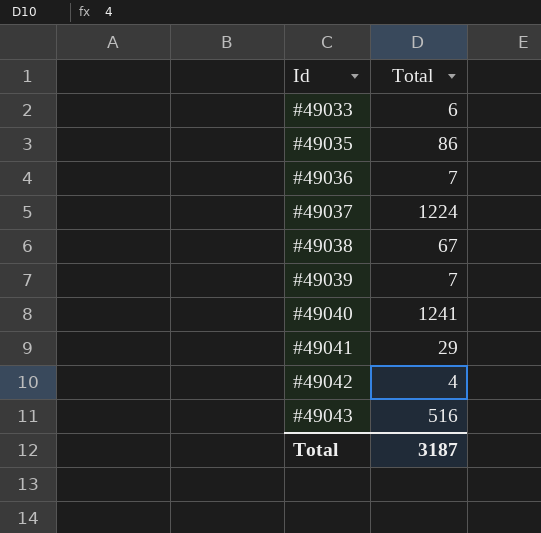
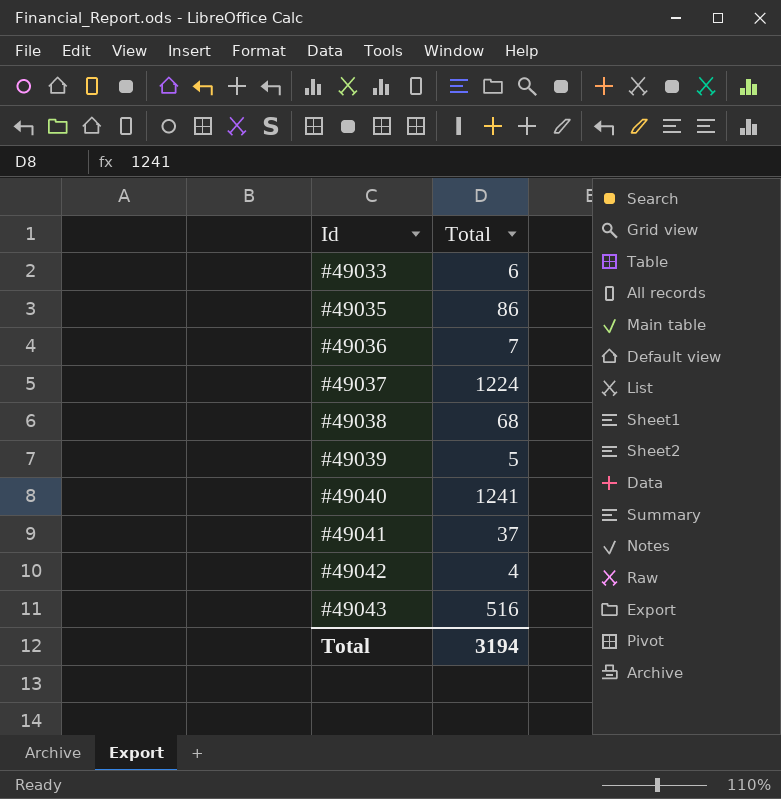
#49038 | Total: 67 -> 68
#49039 | Total: 7 -> 5
#49041 | Total: 29 -> 37
Total | Total: 3187 -> 3194

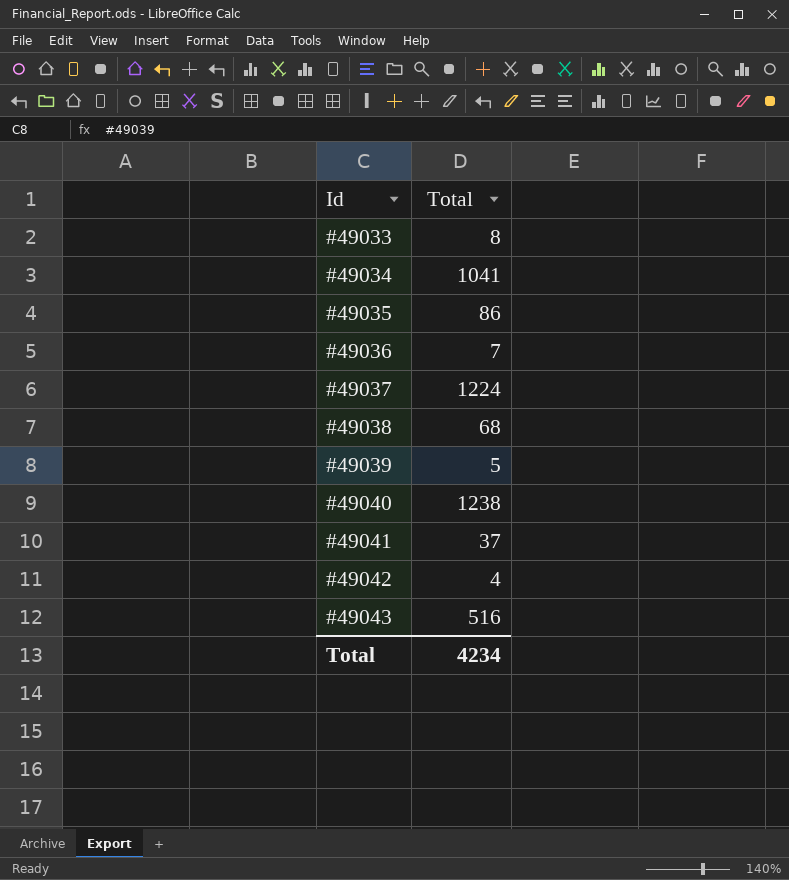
#49033 | Total: 6 -> 8
row #49034: none -> 1041
#49040 | Total: 1241 -> 1238
Total | Total: 3194 -> 4234

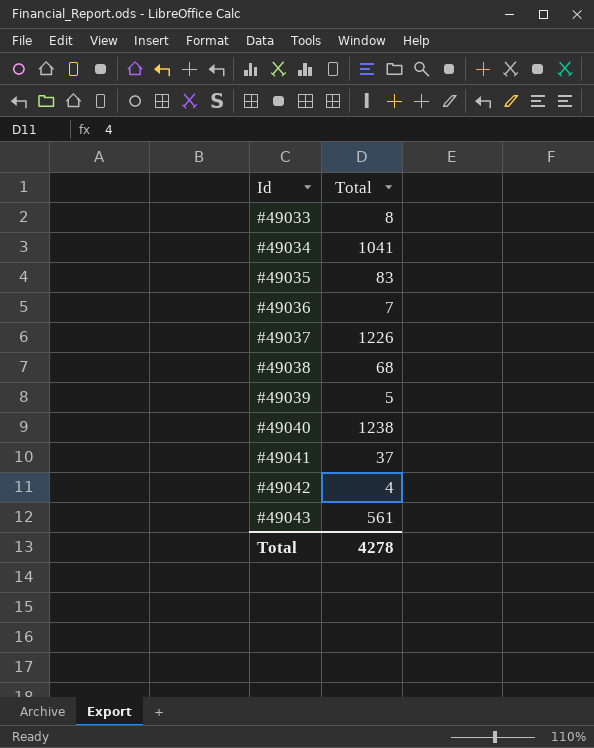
#49035 | Total: 86 -> 83
#49037 | Total: 1224 -> 1226
#49043 | Total: 516 -> 561
Total | Total: 4234 -> 4278

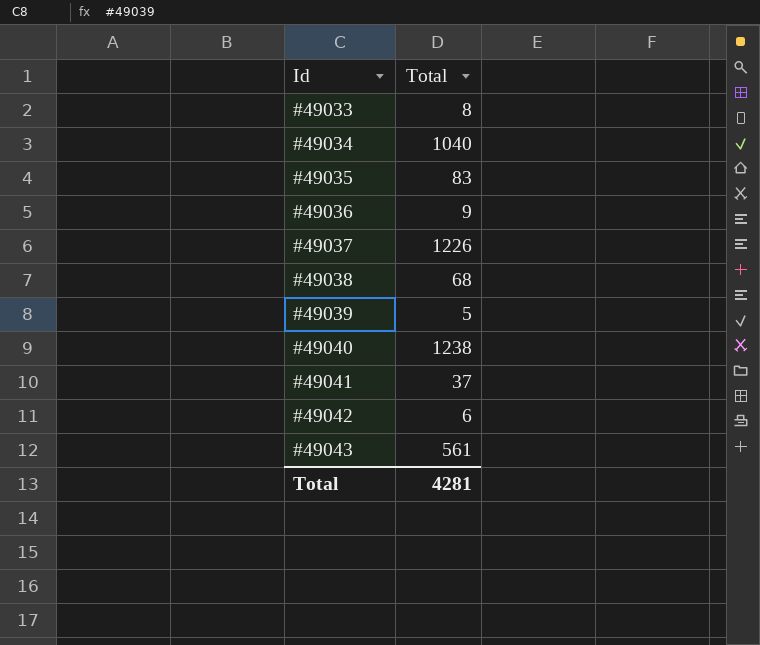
#49034 | Total: 1041 -> 1040
#49036 | Total: 7 -> 9
#49042 | Total: 4 -> 6
Total | Total: 4278 -> 4281

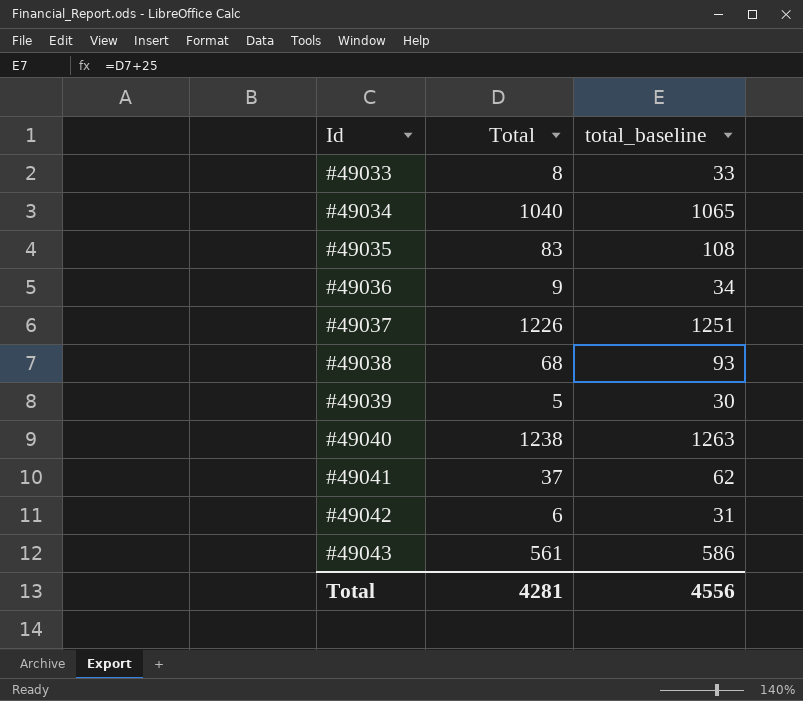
column total_baseline | formula: none -> [Total] + 25

